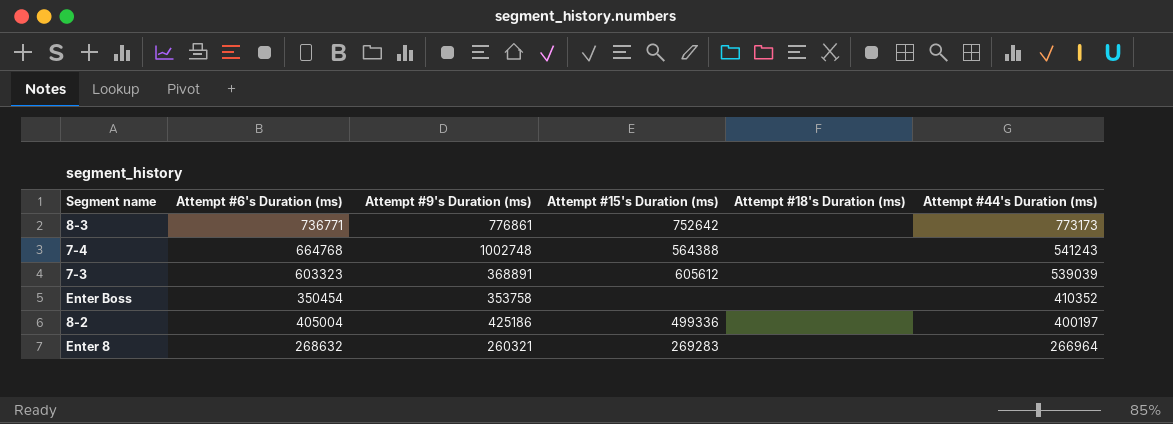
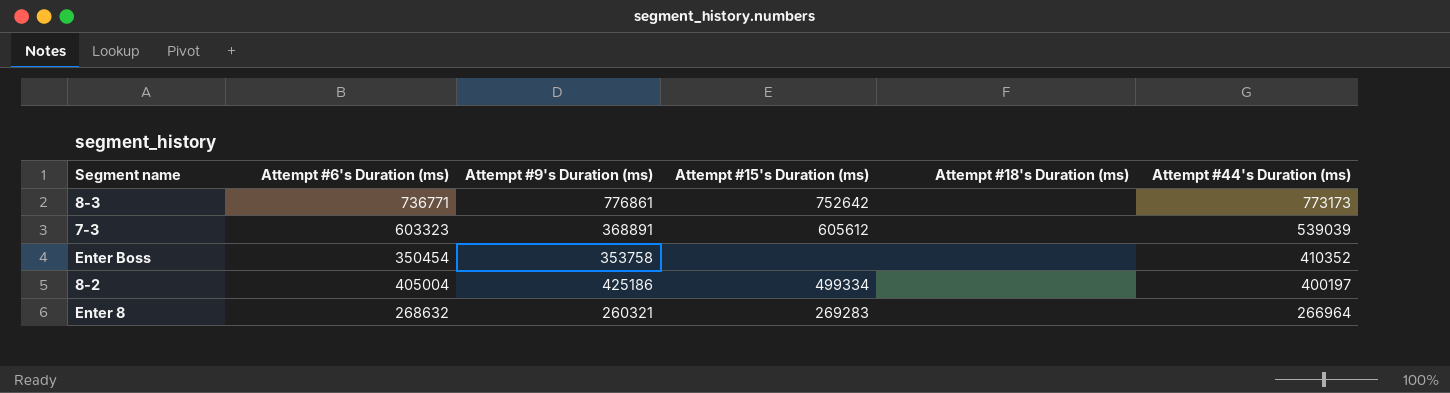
row 7-4: 664768 | 1002748 | 564388 | none | 541243 -> none
8-2 | Attempt #15's Duration (ms): 499336 -> 499334

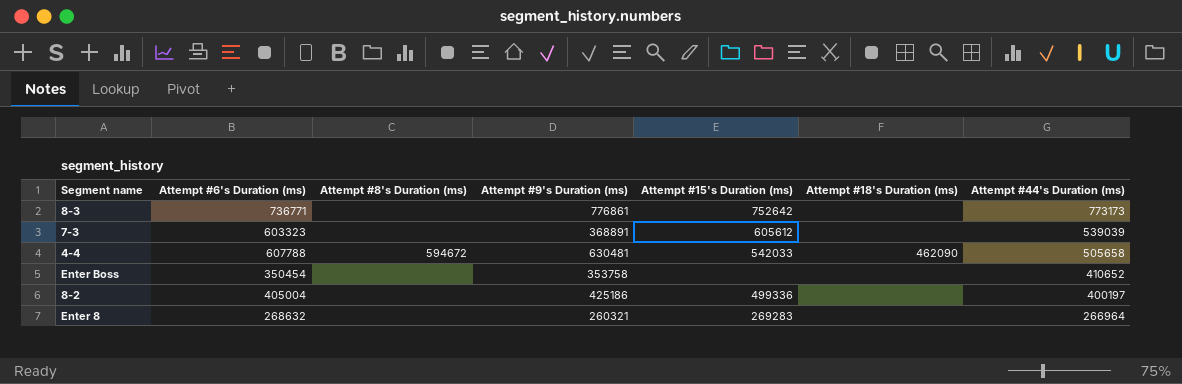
column Attempt #8's Duration (ms) | position: none -> 3
row 4-4: none -> 607788 | 594672 | 630481 | 542033 | 462090 | 505658
Enter Boss | Attempt #44's Duration (ms): 410352 -> 410652
8-2 | Attempt #15's Duration (ms): 499334 -> 499336

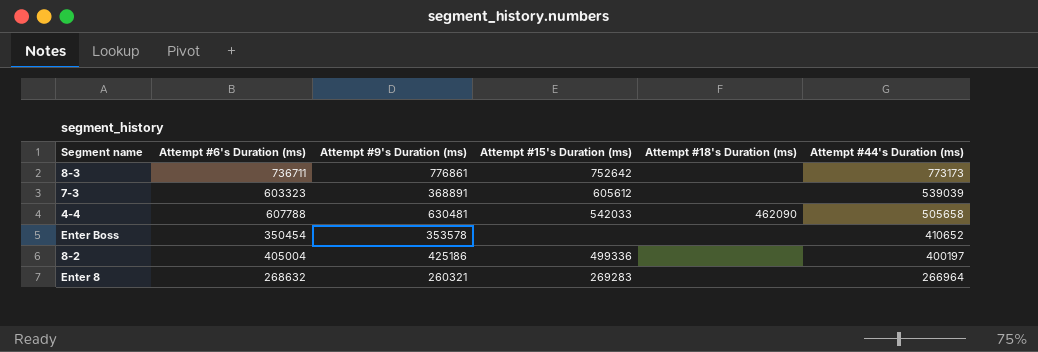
column Attempt #8's Duration (ms) | position: 3 -> none
8-3 | Attempt #6's Duration (ms): 736771 -> 736711
Enter Boss | Attempt #9's Duration (ms): 353758 -> 353578

